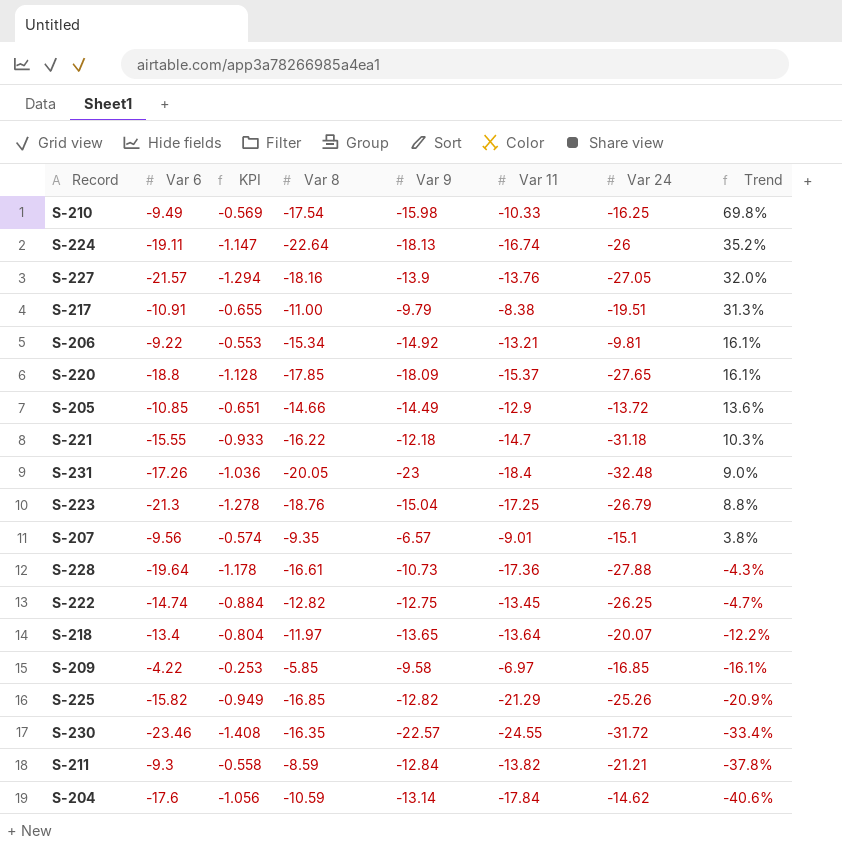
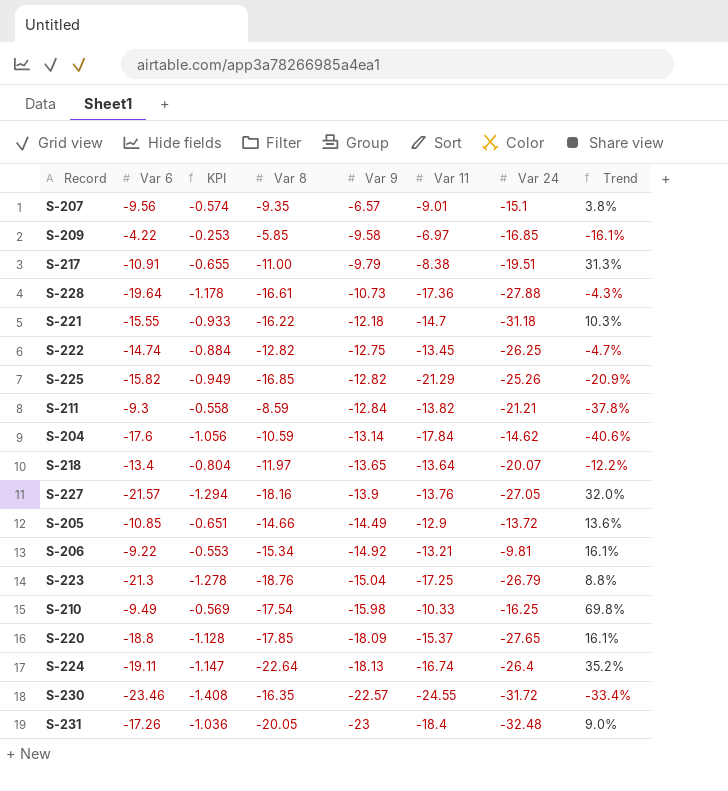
row order: Trend descending -> Var 9 descending
S-224 | Var 24: -26 -> -26.4

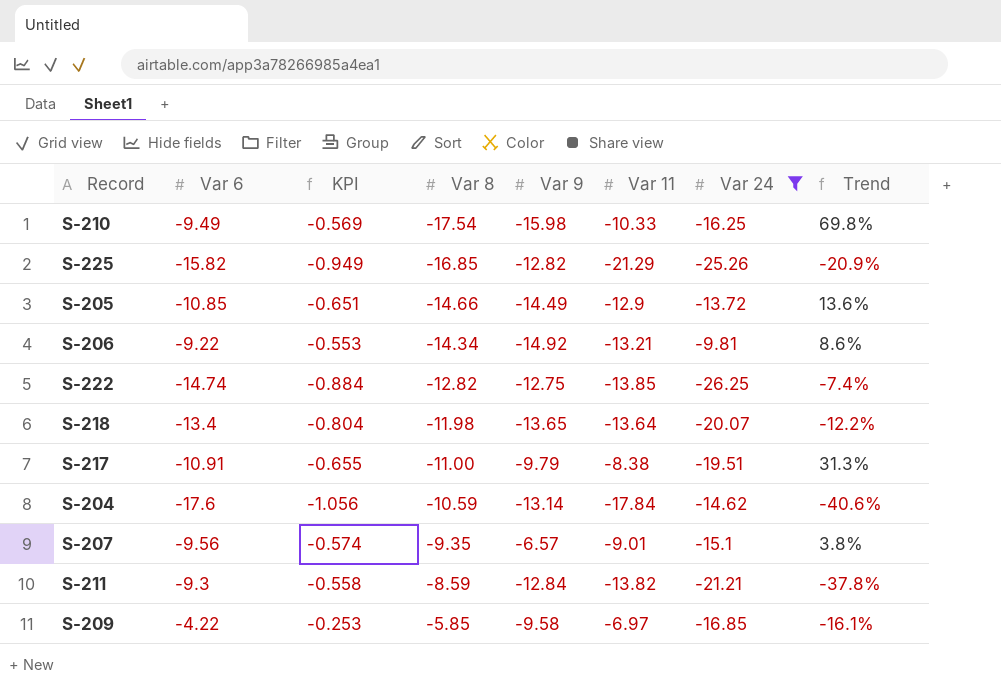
filter: none -> Var 24 >= -26.25
row order: Var 9 descending -> Var 8 ascending
S-206 | Var 8: -15.34 -> -14.34
S-206 | Trend: 16.1% -> 8.6%
S-222 | Var 11: -13.45 -> -13.85
S-222 | Trend: -4.7% -> -7.4%
S-218 | Var 8: -11.97 -> -11.98

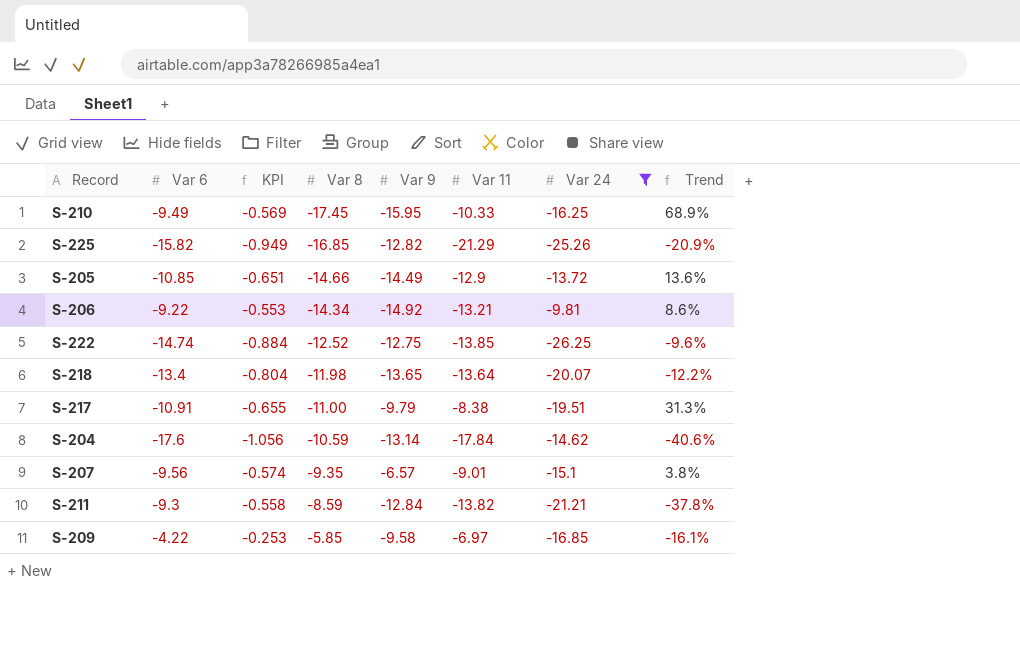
S-210 | Var 8: -17.54 -> -17.45
S-210 | Var 9: -15.98 -> -15.95
S-210 | Trend: 69.8% -> 68.9%
S-222 | Var 8: -12.82 -> -12.52
S-222 | Trend: -7.4% -> -9.6%

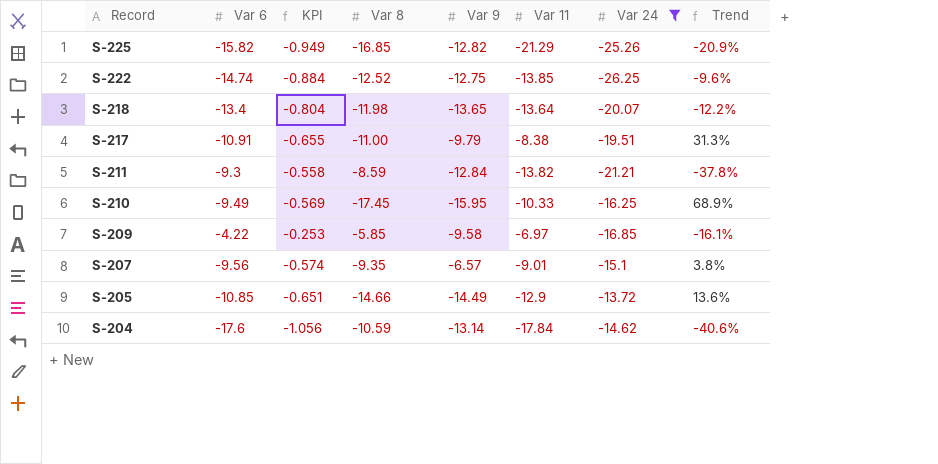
row order: Var 8 ascending -> Record descending
row S-206: -9.22 | -0.553 | -14.34 | -14.92 | -13.21 | -9.81 | 8.6% -> none

